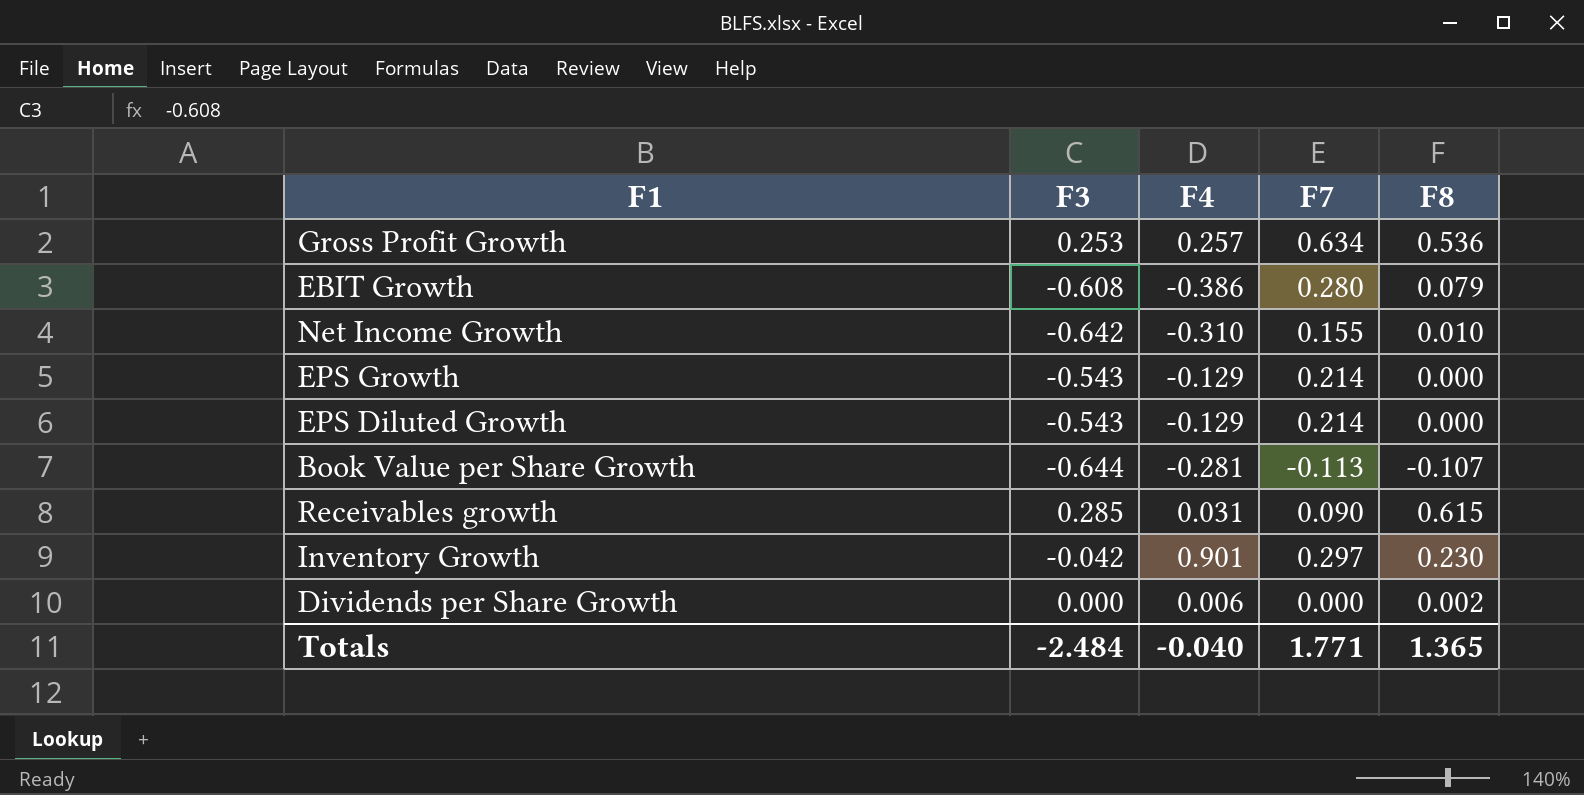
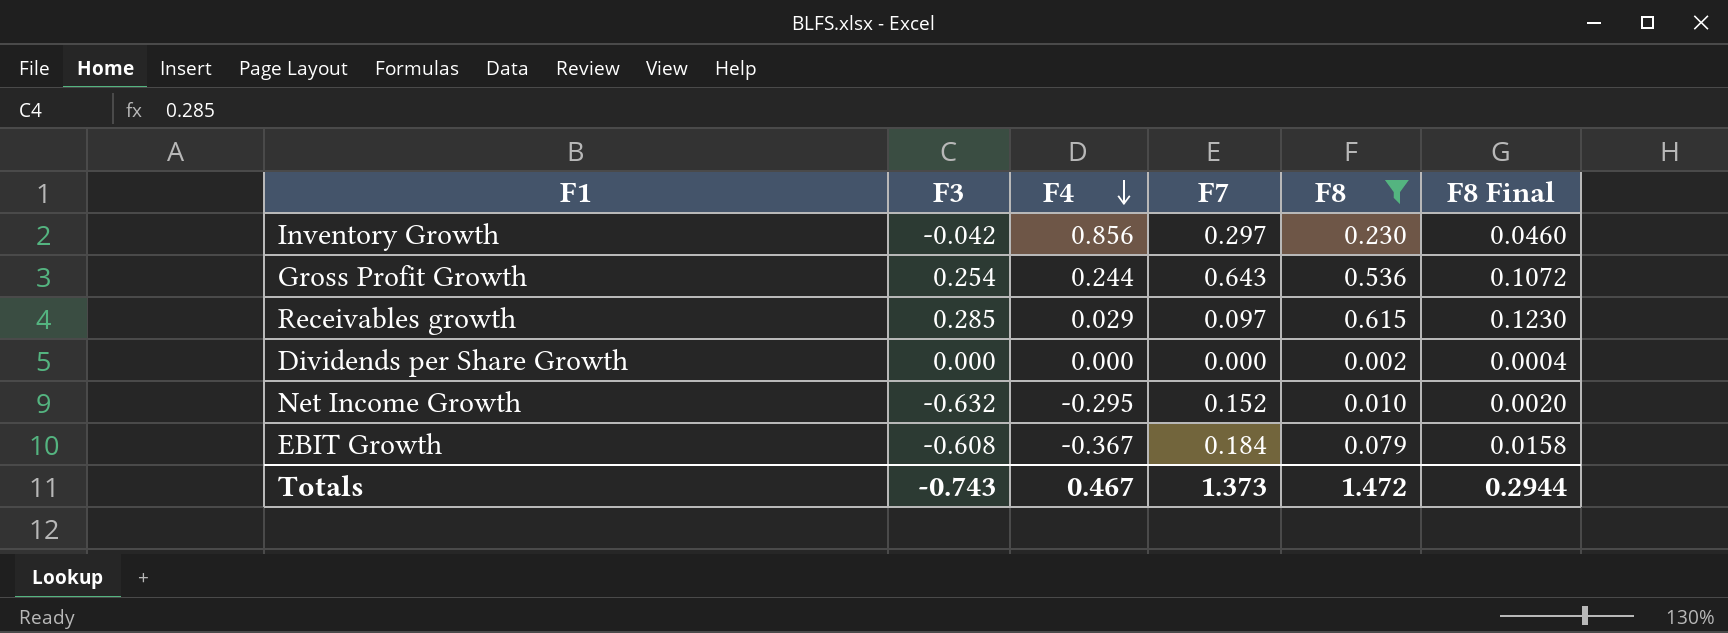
filter: none -> F8 >= 0.002
row order: none -> F4 descending
column F8 Final | formula: none -> [F8] * 0.2
Inventory Growth | F4: 0.901 -> 0.856
Gross Profit Growth | F3: 0.253 -> 0.254
Gross Profit Growth | F4: 0.257 -> 0.244
Gross Profit Growth | F7: 0.634 -> 0.643
Receivables growth | F4: 0.031 -> 0.029
Receivables growth | F7: 0.090 -> 0.097
Dividends per Share Growth | F4: 0.006 -> 0.000
Net Income Growth | F3: -0.642 -> -0.632
Net Income Growth | F4: -0.310 -> -0.295
Net Income Growth | F7: 0.155 -> 0.152
EBIT Growth | F4: -0.386 -> -0.367
EBIT Growth | F7: 0.280 -> 0.184
Totals | F3: -2.484 -> -0.743
Totals | F4: -0.040 -> 0.467
Totals | F7: 1.771 -> 1.373
Totals | F8: 1.365 -> 1.472

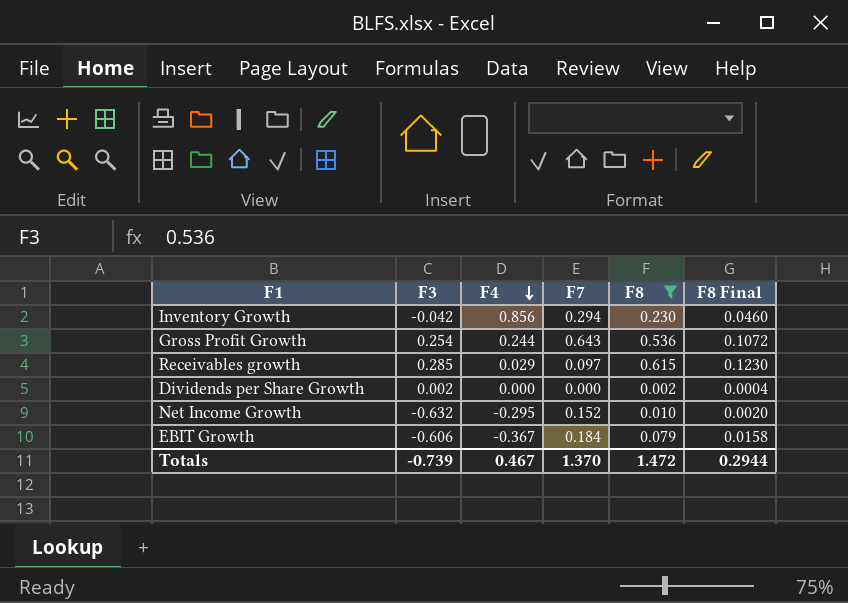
Inventory Growth | F7: 0.297 -> 0.294
Dividends per Share Growth | F3: 0.000 -> 0.002
EBIT Growth | F3: -0.608 -> -0.606
Totals | F3: -0.743 -> -0.739
Totals | F7: 1.373 -> 1.370

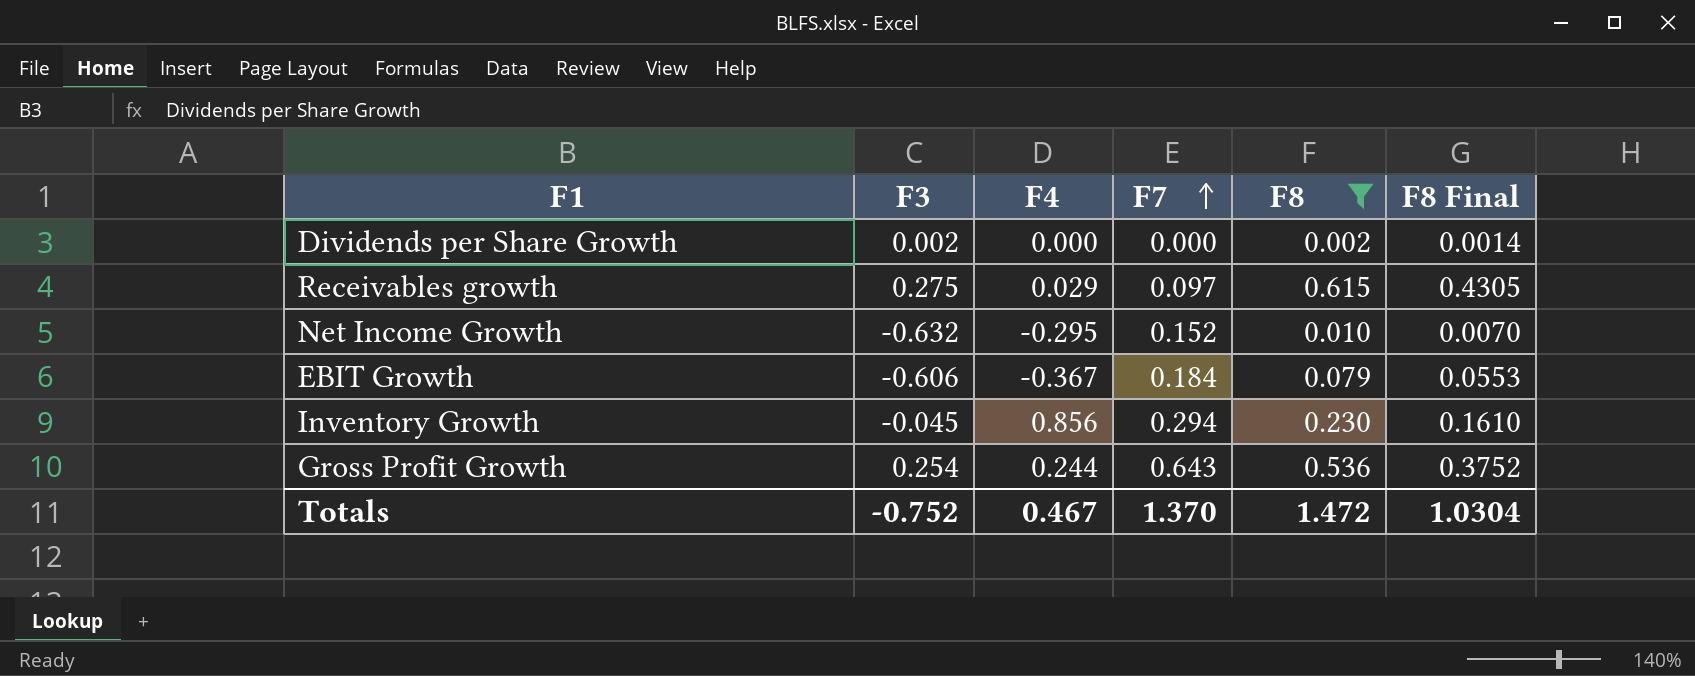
row order: F4 descending -> F7 ascending
column F8 Final | formula: [F8] * 0.2 -> [F8] * 0.7
Receivables growth | F3: 0.285 -> 0.275
Inventory Growth | F3: -0.042 -> -0.045
Totals | F3: -0.739 -> -0.752
Totals | F8 Final: 0.2944 -> 1.0304

